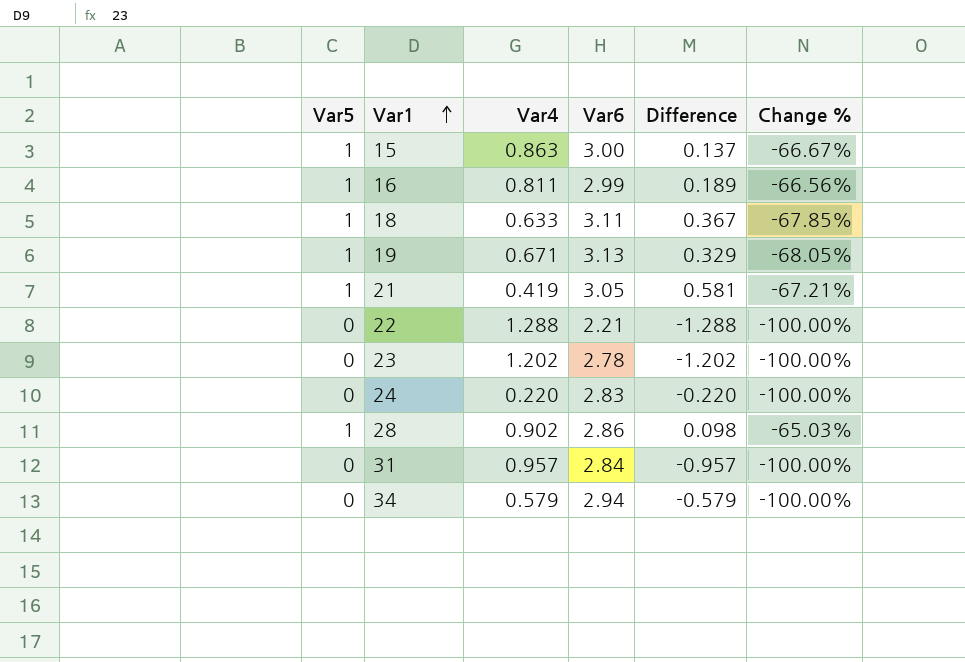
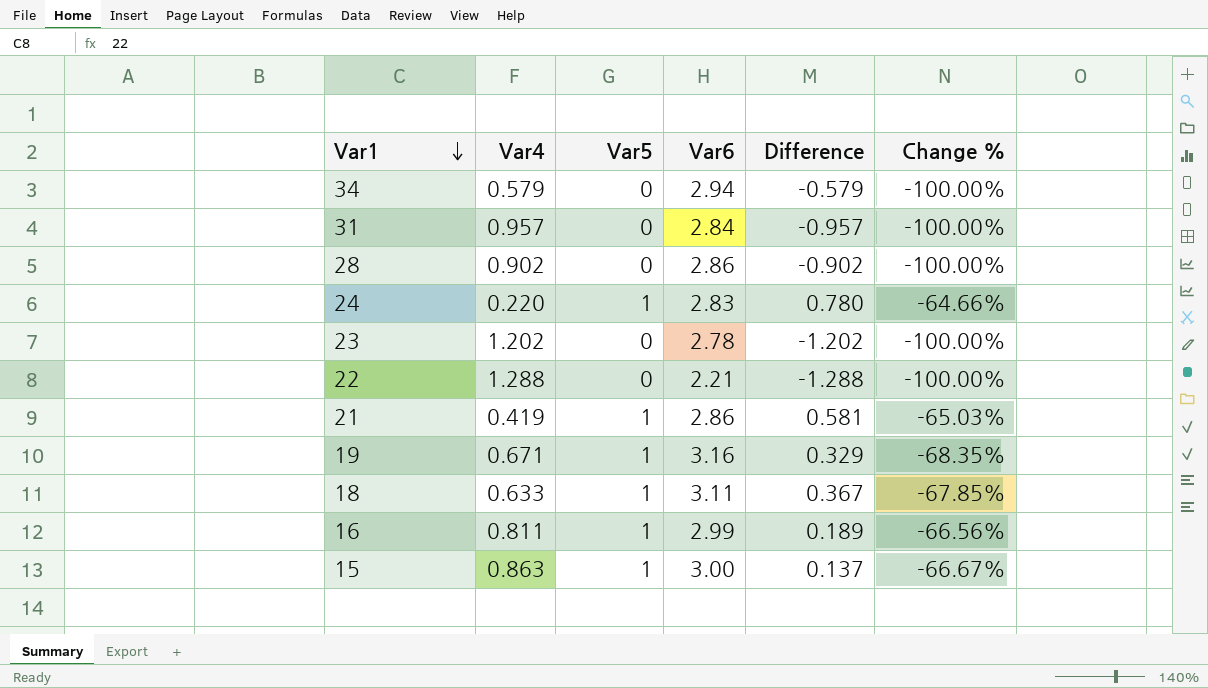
row order: Var1 ascending -> Var1 descending
column Var5 | position: 1 -> 3
28 | Var5: 1 -> 0
28 | Difference: 0.098 -> -0.902
28 | Change %: -65.03% -> -100.00%
24 | Var5: 0 -> 1
24 | Difference: -0.220 -> 0.780
24 | Change %: -100.00% -> -64.66%
21 | Var6: 3.05 -> 2.86
21 | Change %: -67.21% -> -65.03%
19 | Var6: 3.13 -> 3.16
19 | Change %: -68.05% -> -68.35%

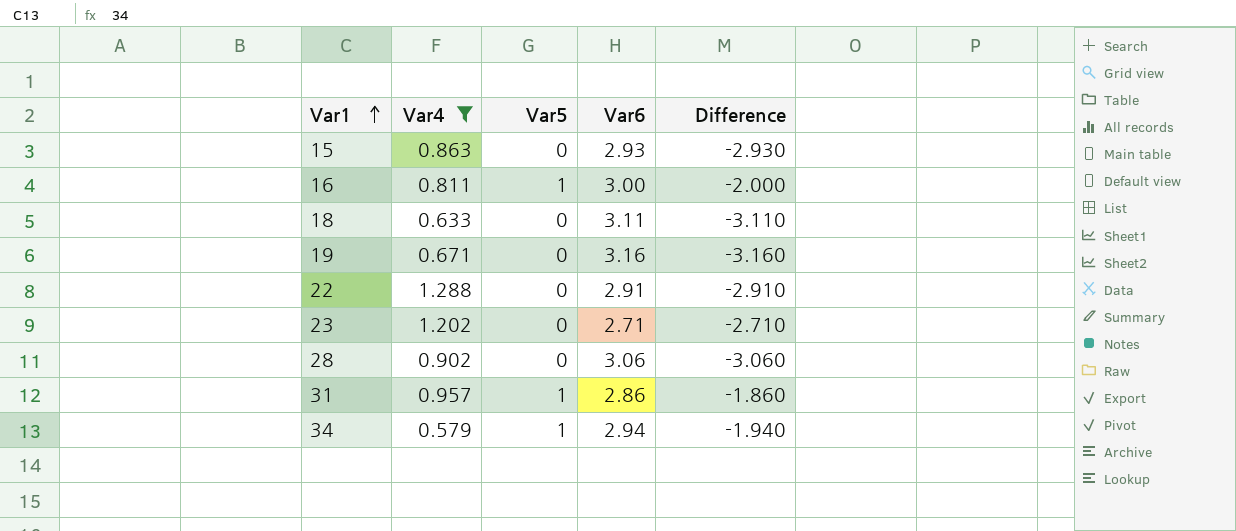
filter: none -> Var4 >= 0.579
row order: Var1 descending -> Var1 ascending
column Change % | formula: ([Var5] - [Var6]) / [Var6] -> none
column Difference | formula: [Var5] - [Var4] -> [Var5] - [Var6]
15 | Var5: 1 -> 0
15 | Var6: 3.00 -> 2.93
16 | Var6: 2.99 -> 3.00
18 | Var5: 1 -> 0
19 | Var5: 1 -> 0
22 | Var6: 2.21 -> 2.91
23 | Var6: 2.78 -> 2.71
28 | Var6: 2.86 -> 3.06
31 | Var5: 0 -> 1
31 | Var6: 2.84 -> 2.86
34 | Var5: 0 -> 1

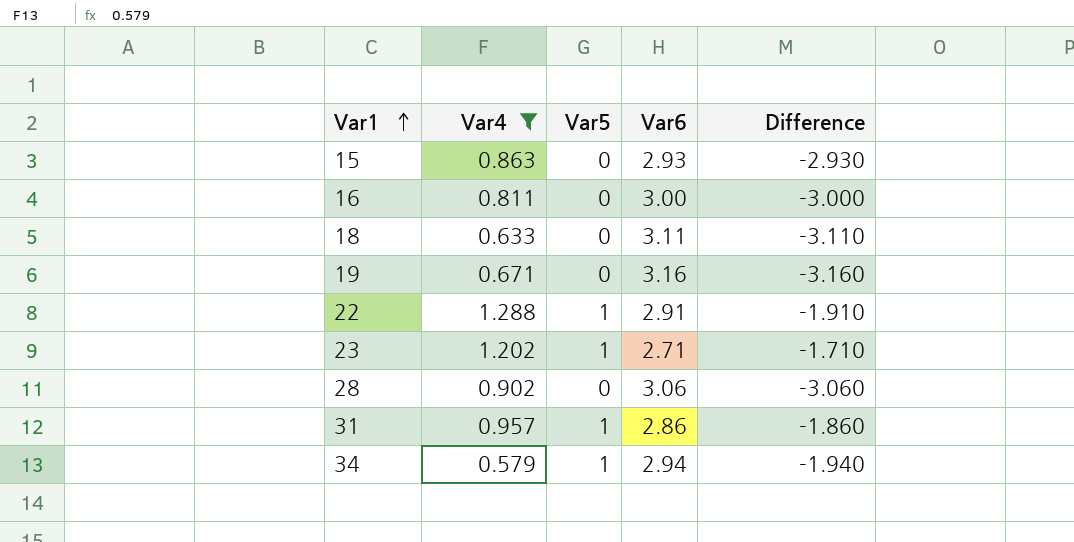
16 | Var5: 1 -> 0
16 | Difference: -2.000 -> -3.000
22 | Var5: 0 -> 1
22 | Difference: -2.910 -> -1.910
23 | Var5: 0 -> 1
23 | Difference: -2.710 -> -1.710

